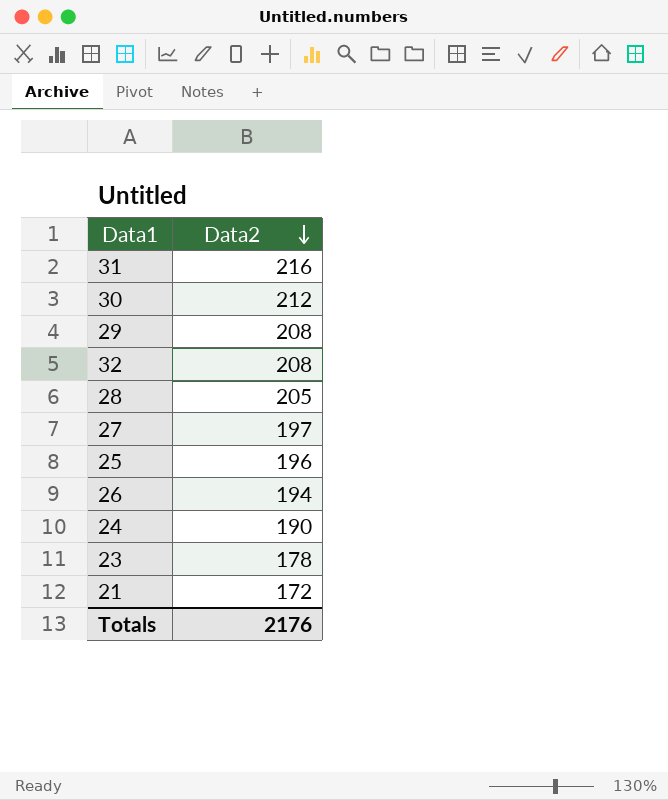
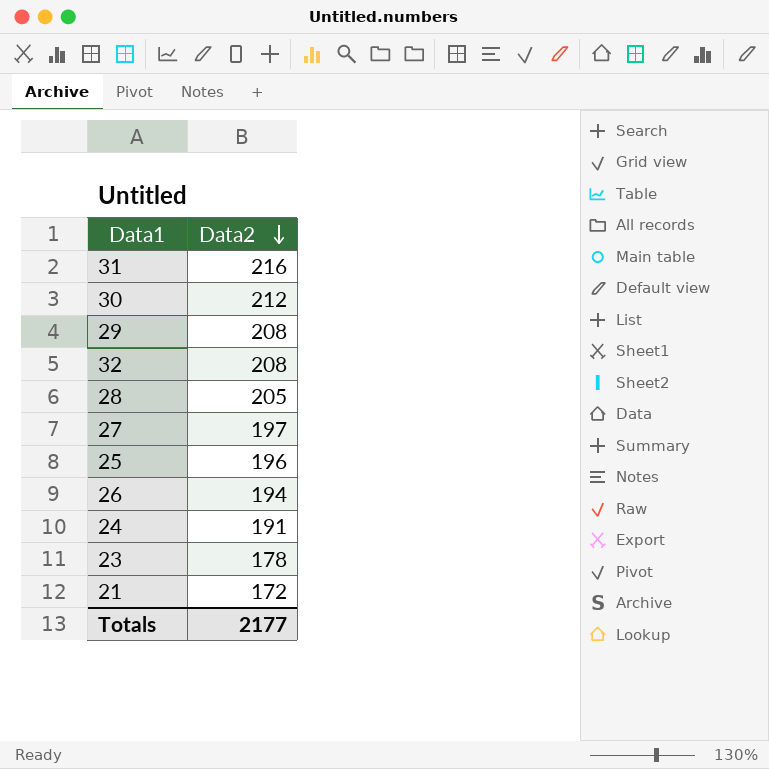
24 | Data2: 190 -> 191
Totals | Data2: 2176 -> 2177

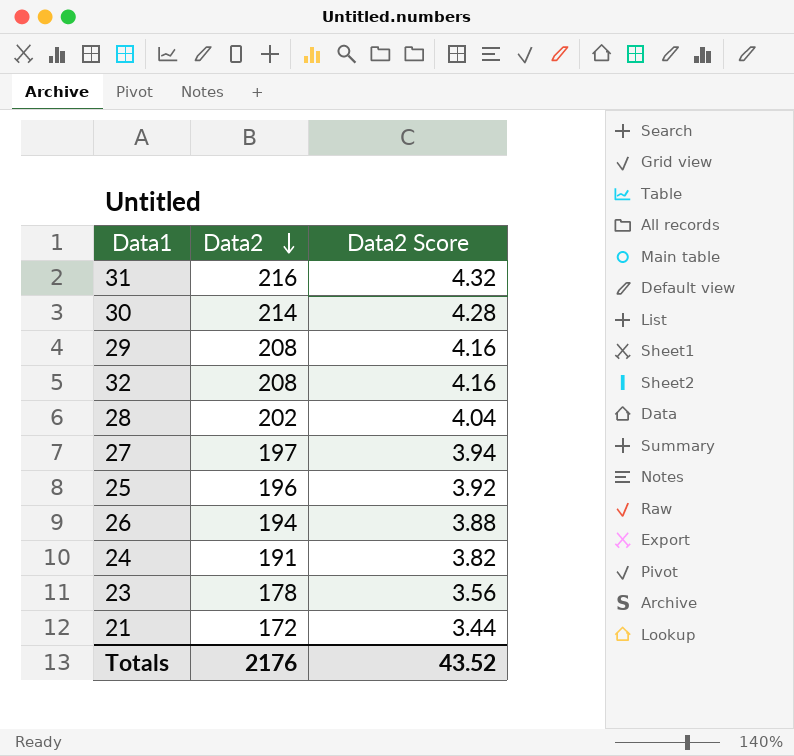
column Data2 Score | formula: none -> [Data2] * 0.02
30 | Data2: 212 -> 214
28 | Data2: 205 -> 202
Totals | Data2: 2177 -> 2176

